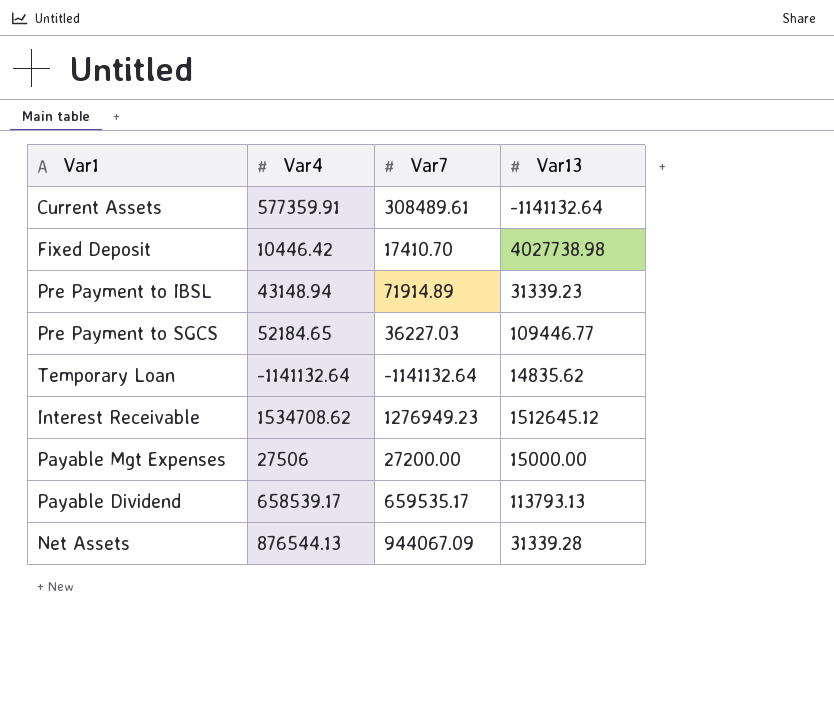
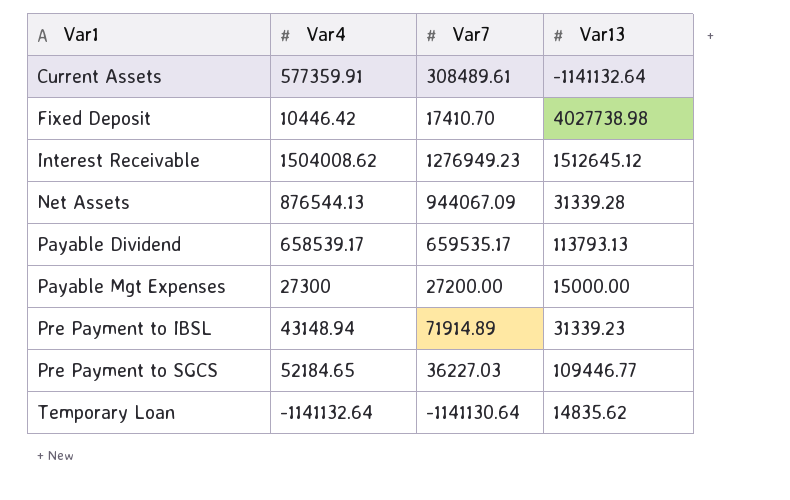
row order: none -> Var1 ascending
Interest Receivable | Var4: 1534708.62 -> 1504008.62
Payable Mgt Expenses | Var4: 27506 -> 27300
Temporary Loan | Var7: -1141132.64 -> -1141130.64

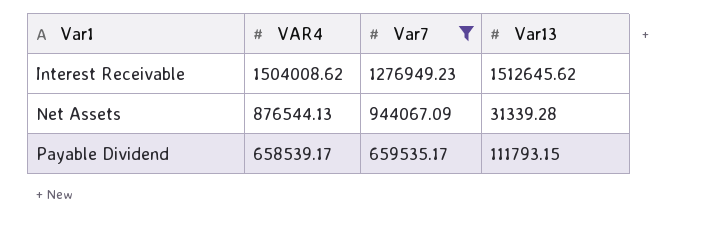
filter: none -> Var7 >= 659535.17
column name: Var4 -> VAR4
Interest Receivable | Var13: 1512645.12 -> 1512645.62
Payable Dividend | Var13: 113793.13 -> 111793.15

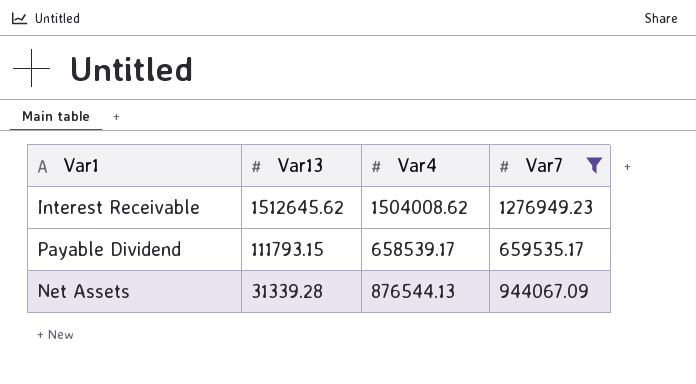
row order: Var1 ascending -> Var13 descending
column Var13 | position: 4 -> 2
column name: VAR4 -> Var4

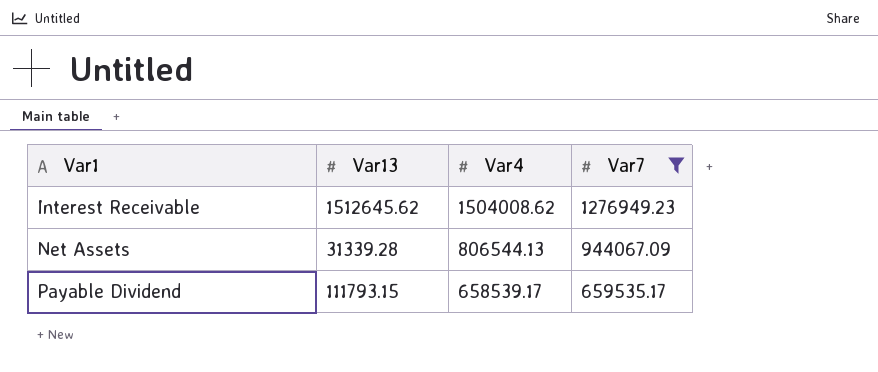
row order: Var13 descending -> Var1 ascending
Net Assets | Var4: 876544.13 -> 806544.13

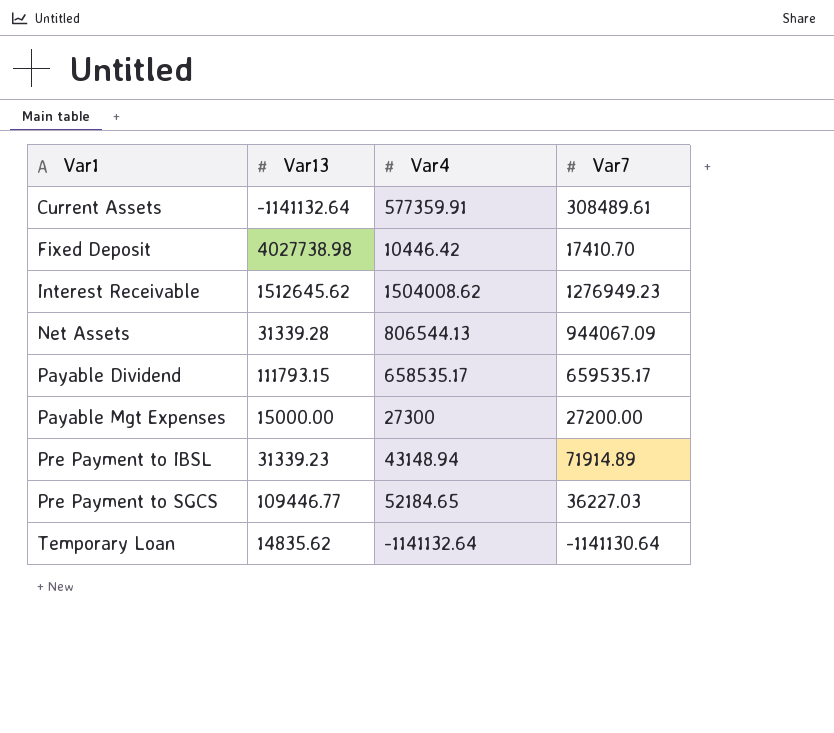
filter: Var7 >= 659535.17 -> none
Payable Dividend | Var4: 658539.17 -> 658535.17

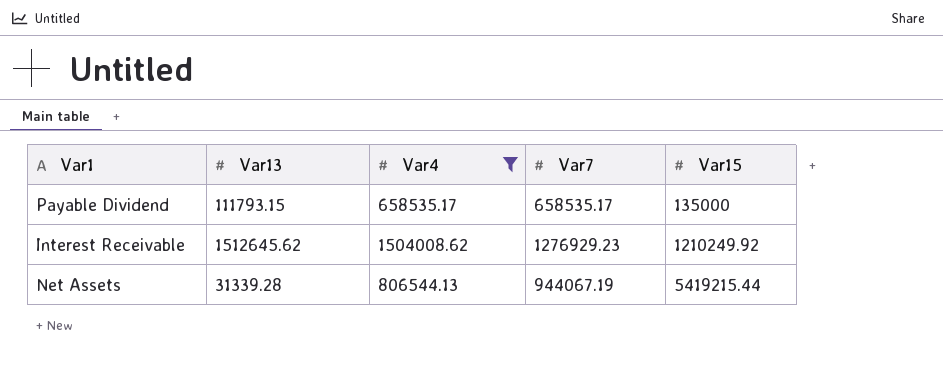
filter: none -> Var4 >= 658535.17
row order: Var1 ascending -> Var15 ascending
column Var15 | position: none -> 5
Payable Dividend | Var7: 659535.17 -> 658535.17
Interest Receivable | Var7: 1276949.23 -> 1276929.23
Net Assets | Var7: 944067.09 -> 944067.19

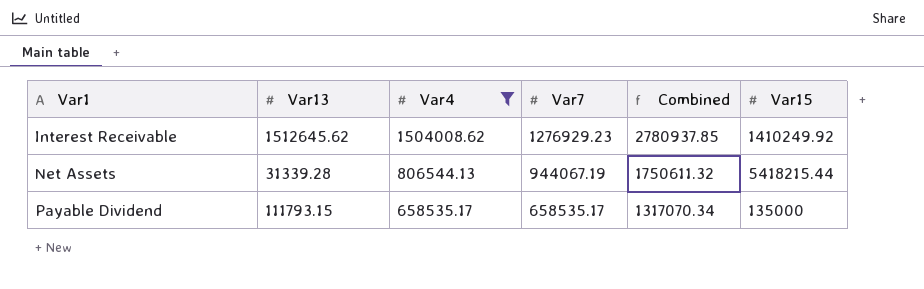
row order: Var15 ascending -> Var1 ascending
column Combined | formula: none -> [Var4] + [Var7]
Interest Receivable | Var15: 1210249.92 -> 1410249.92
Net Assets | Var15: 5419215.44 -> 5418215.44

